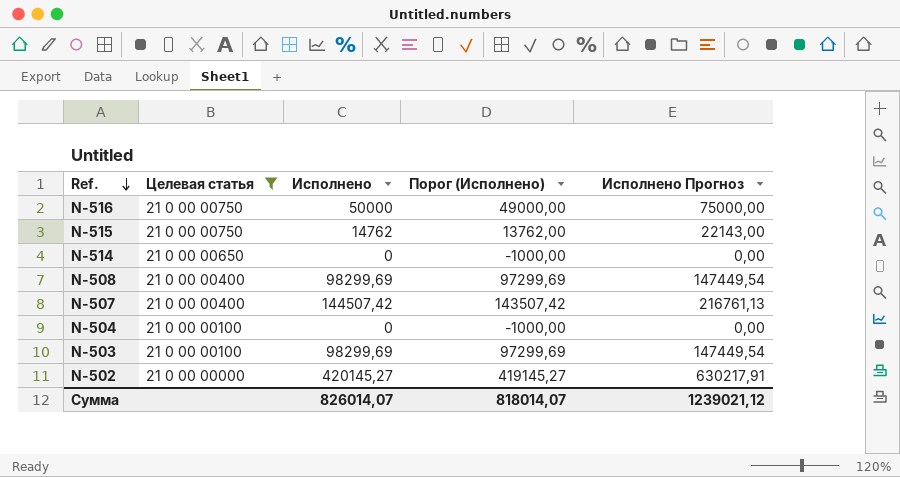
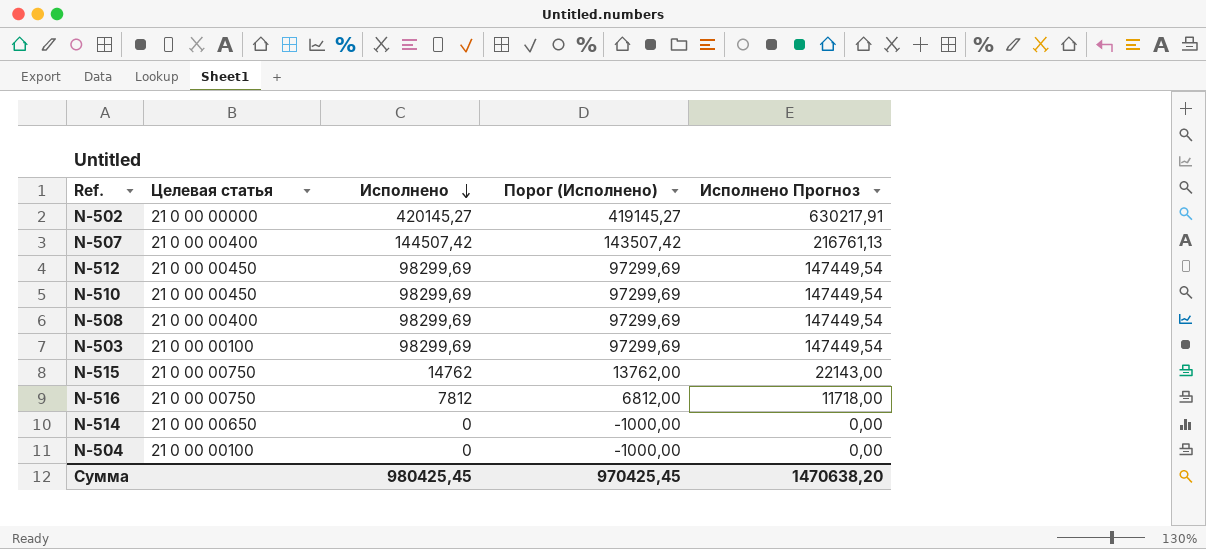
filter: Целевая статья != 21 0 00 00450 -> none
row order: Ref. descending -> Исполнено descending
N-516 | Исполнено: 50000 -> 7812
N-516 | Порог (Исполнено): 49000,00 -> 6812,00
N-516 | Исполнено Прогноз: 75000,00 -> 11718,00
Сумма | Исполнено: 826014,07 -> 980425,45
Сумма | Порог (Исполнено): 818014,07 -> 970425,45
Сумма | Исполнено Прогноз: 1239021,12 -> 1470638,20

